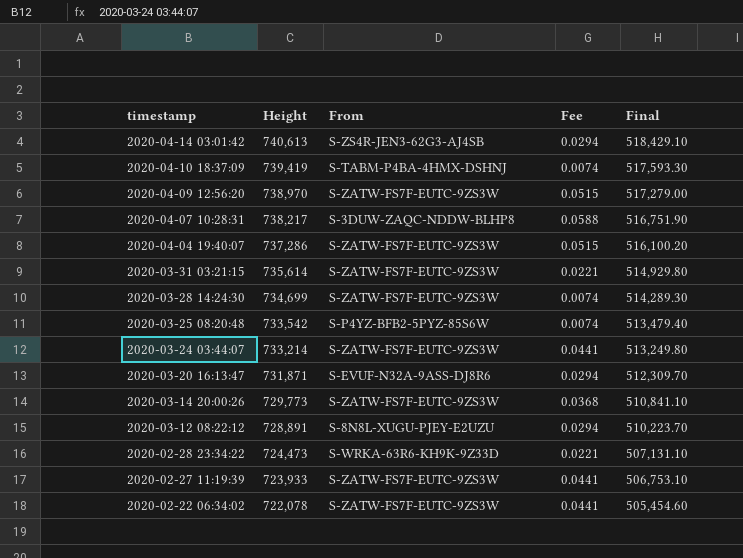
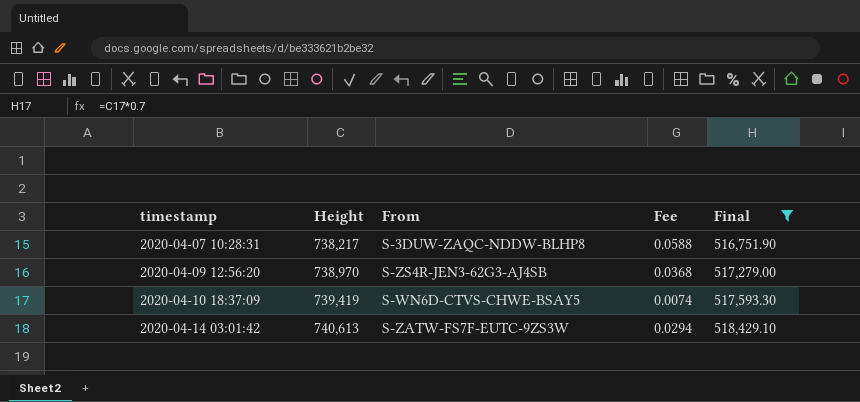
filter: none -> Final >= 516,751.90
row order: timestamp descending -> timestamp ascending
2020-04-09 12:56:20 | From: S-ZATW-FS7F-EUTC-9ZS3W -> S-ZS4R-JEN3-62G3-AJ4SB
2020-04-09 12:56:20 | Fee: 0.0515 -> 0.0368
2020-04-10 18:37:09 | From: S-TABM-P4BA-4HMX-DSHNJ -> S-WN6D-CTVS-CHWE-BSAY5
2020-04-14 03:01:42 | From: S-ZS4R-JEN3-62G3-AJ4SB -> S-ZATW-FS7F-EUTC-9ZS3W

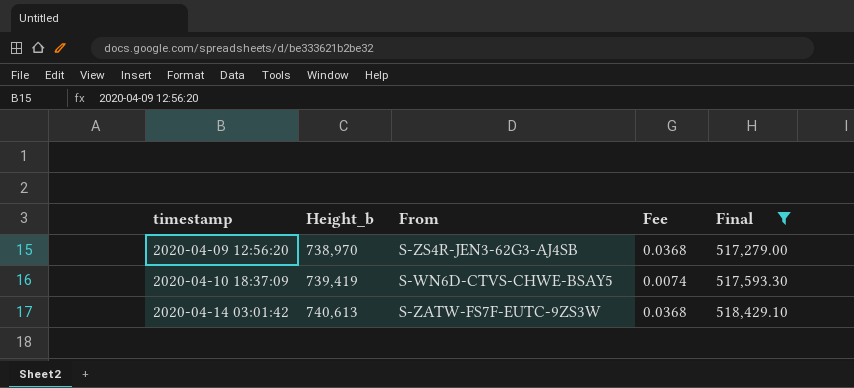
column name: Height -> Height_b
row 2020-04-07 10:28:31: 738,217 | S-3DUW-ZAQC-NDDW-BLHP8 | 0.0588 | 516,751.90 -> none
2020-04-14 03:01:42 | Fee: 0.0294 -> 0.0368

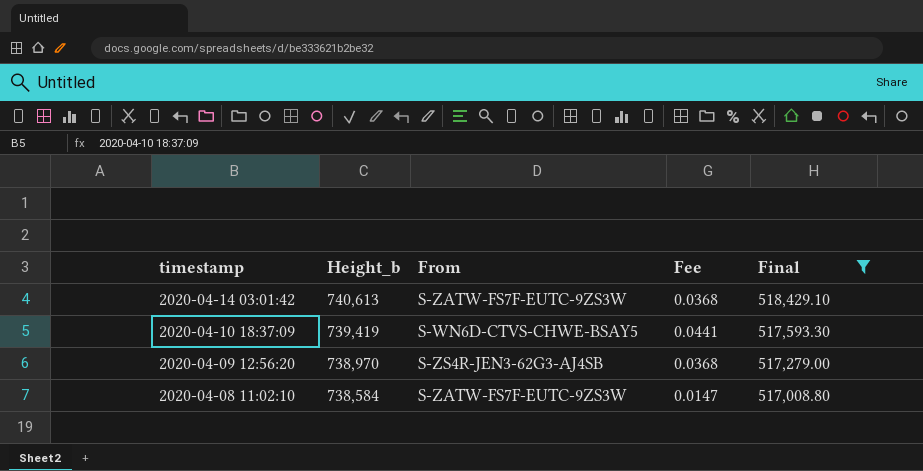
row order: timestamp ascending -> timestamp descending
2020-04-10 18:37:09 | Fee: 0.0074 -> 0.0441
row 2020-04-08 11:02:10: none -> 738,584 | S-ZATW-FS7F-EUTC-9ZS3W | 0.0147 | 517,008.80

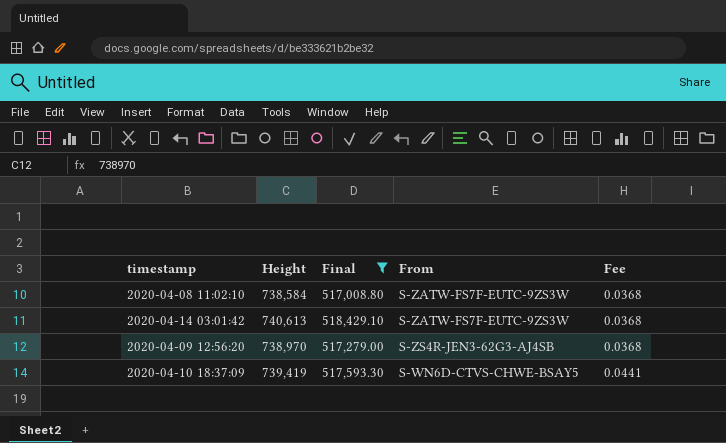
row order: timestamp descending -> Fee ascending
column name: Height_b -> Height
column Final | position: 5 -> 3
2020-04-08 11:02:10 | Fee: 0.0147 -> 0.0368

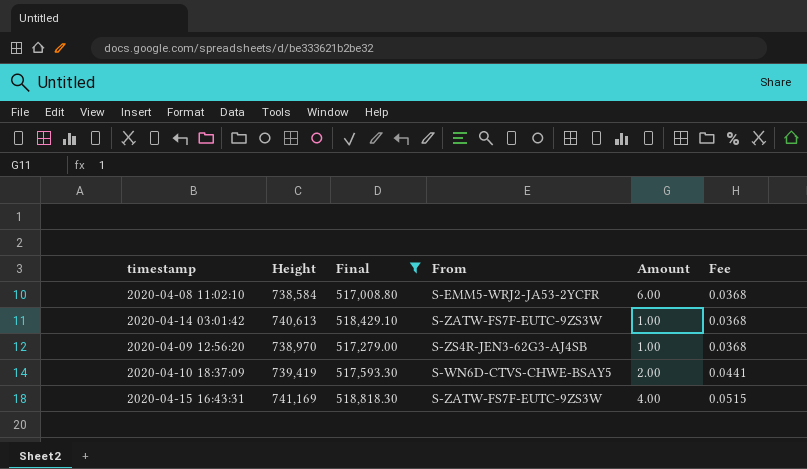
column Amount | position: none -> 5
2020-04-08 11:02:10 | From: S-ZATW-FS7F-EUTC-9ZS3W -> S-EMM5-WRJ2-JA53-2YCFR
row 2020-04-15 16:43:31: none -> 741,169 | 518,818.30 | S-ZATW-FS7F-EUTC-9ZS3W | 4.00 | 0.0515

